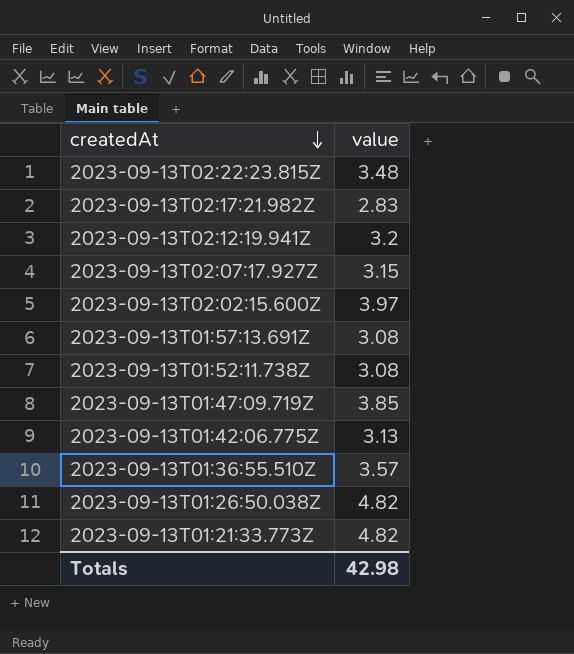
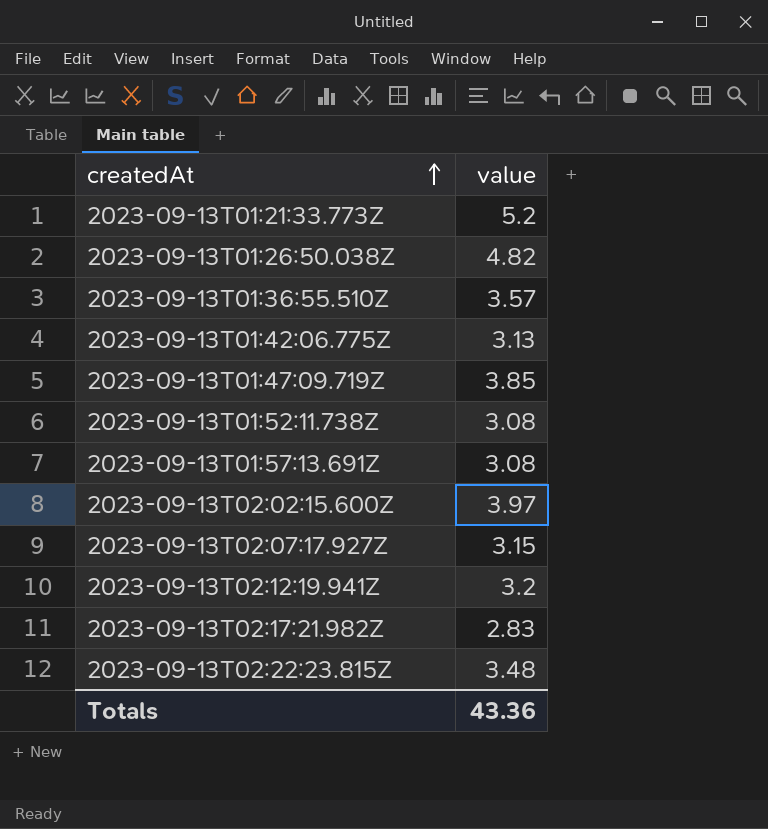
row order: createdAt descending -> createdAt ascending
2023-09-13T01:21:33.773Z | value: 4.82 -> 5.2
Totals | value: 42.98 -> 43.36

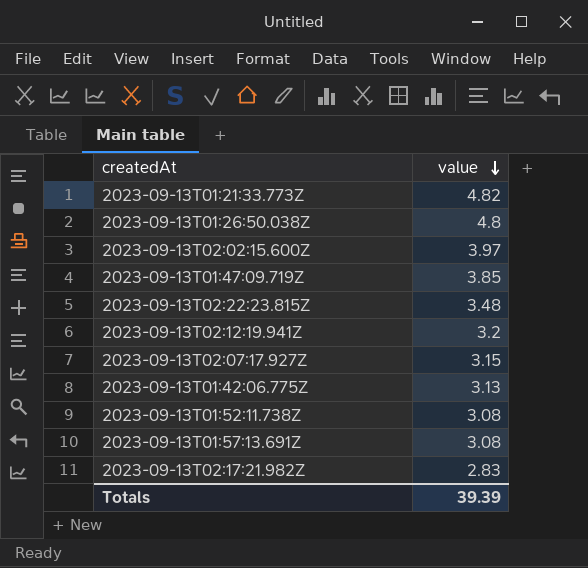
row order: createdAt ascending -> value descending
row 2023-09-13T01:36:55.510Z: 3.57 -> none
2023-09-13T01:21:33.773Z | value: 5.2 -> 4.82
2023-09-13T01:26:50.038Z | value: 4.82 -> 4.8
Totals | value: 43.36 -> 39.39

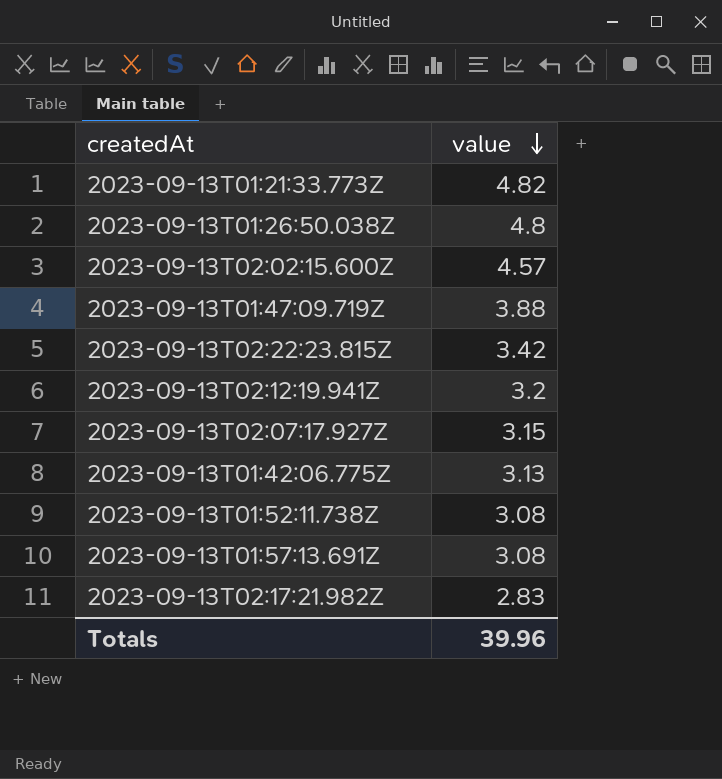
2023-09-13T02:02:15.600Z | value: 3.97 -> 4.57
2023-09-13T01:47:09.719Z | value: 3.85 -> 3.88
2023-09-13T02:22:23.815Z | value: 3.48 -> 3.42
Totals | value: 39.39 -> 39.96

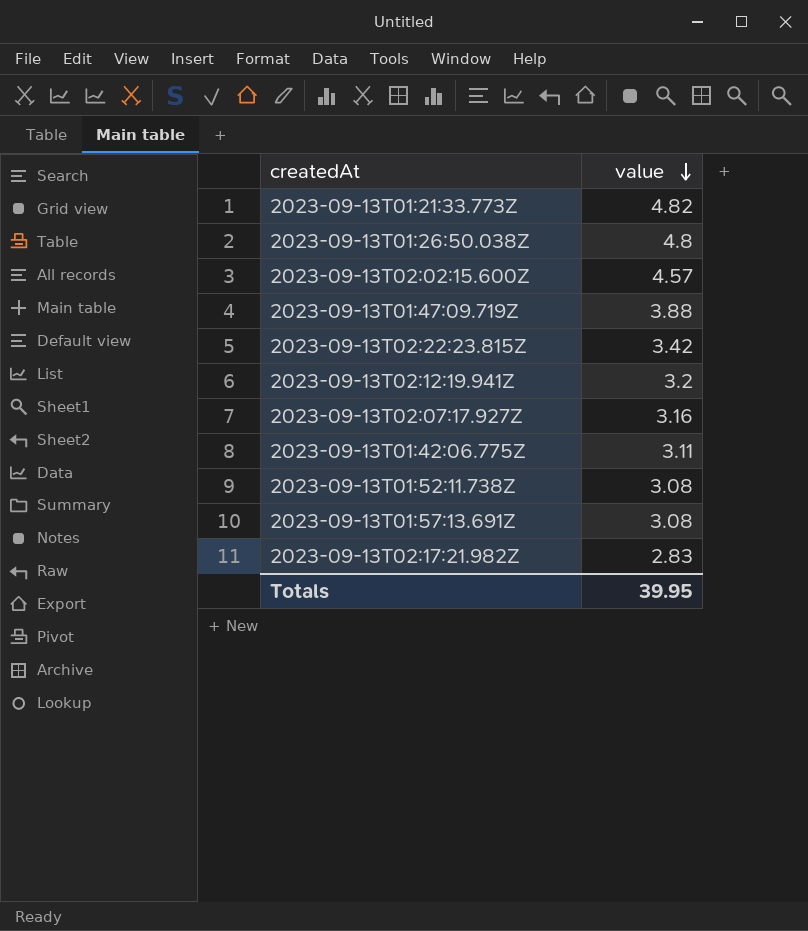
2023-09-13T02:07:17.927Z | value: 3.15 -> 3.16
2023-09-13T01:42:06.775Z | value: 3.13 -> 3.11
Totals | value: 39.96 -> 39.95

